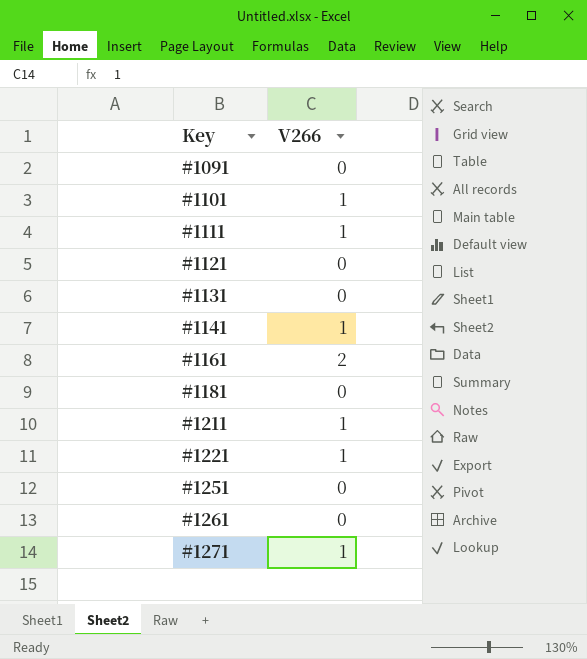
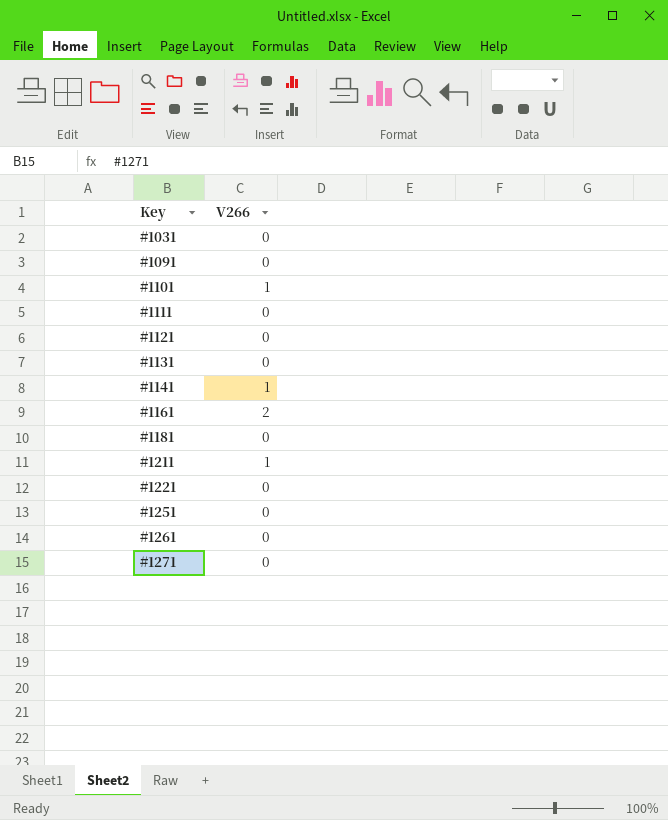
row #1031: none -> 0
#1111 | V266: 1 -> 0
#1221 | V266: 1 -> 0
#1271 | V266: 1 -> 0

